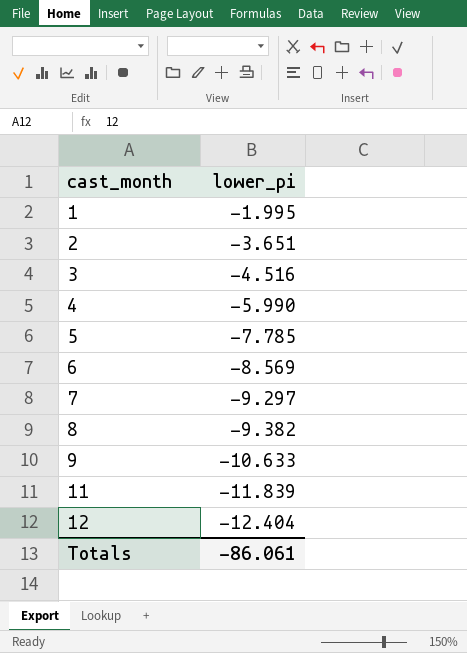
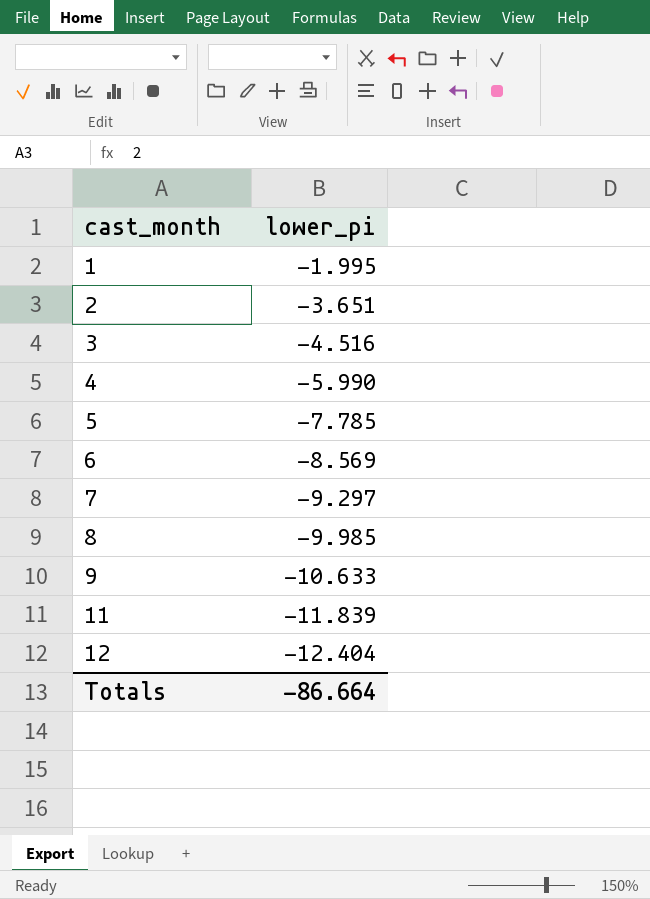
8 | lower_pi: -9.382 -> -9.985
Totals | lower_pi: -86.061 -> -86.664

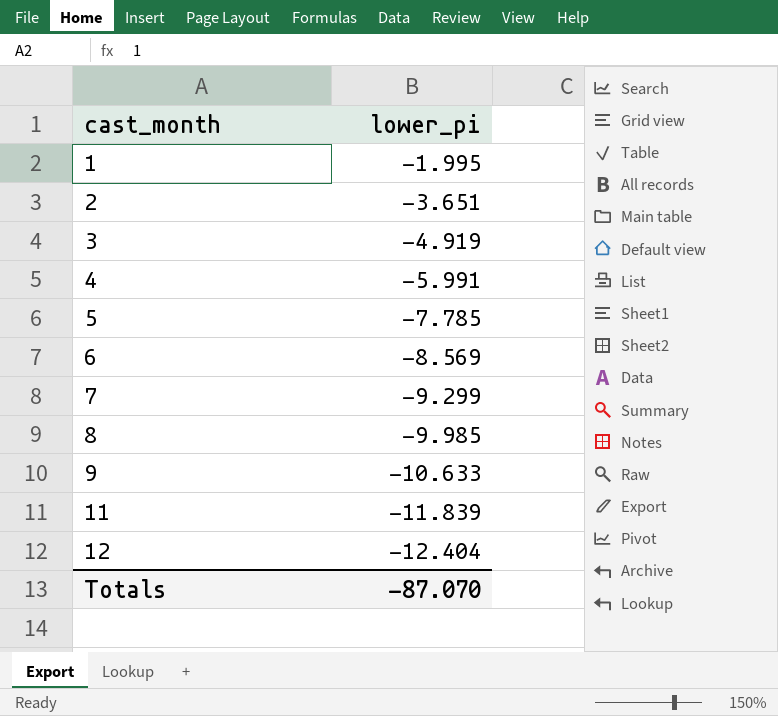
3 | lower_pi: -4.516 -> -4.919
4 | lower_pi: -5.990 -> -5.991
7 | lower_pi: -9.297 -> -9.299
Totals | lower_pi: -86.664 -> -87.070

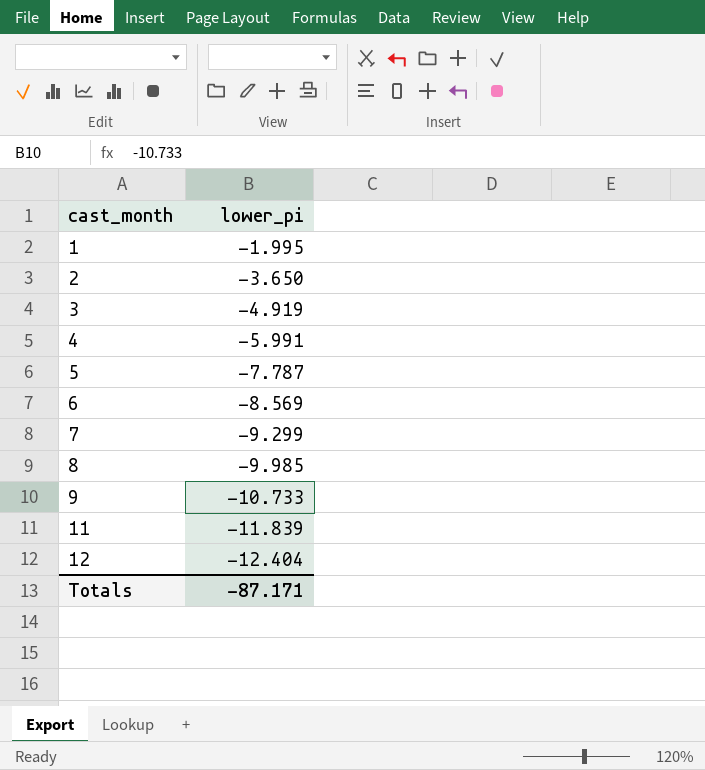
2 | lower_pi: -3.651 -> -3.650
5 | lower_pi: -7.785 -> -7.787
9 | lower_pi: -10.633 -> -10.733
Totals | lower_pi: -87.070 -> -87.171

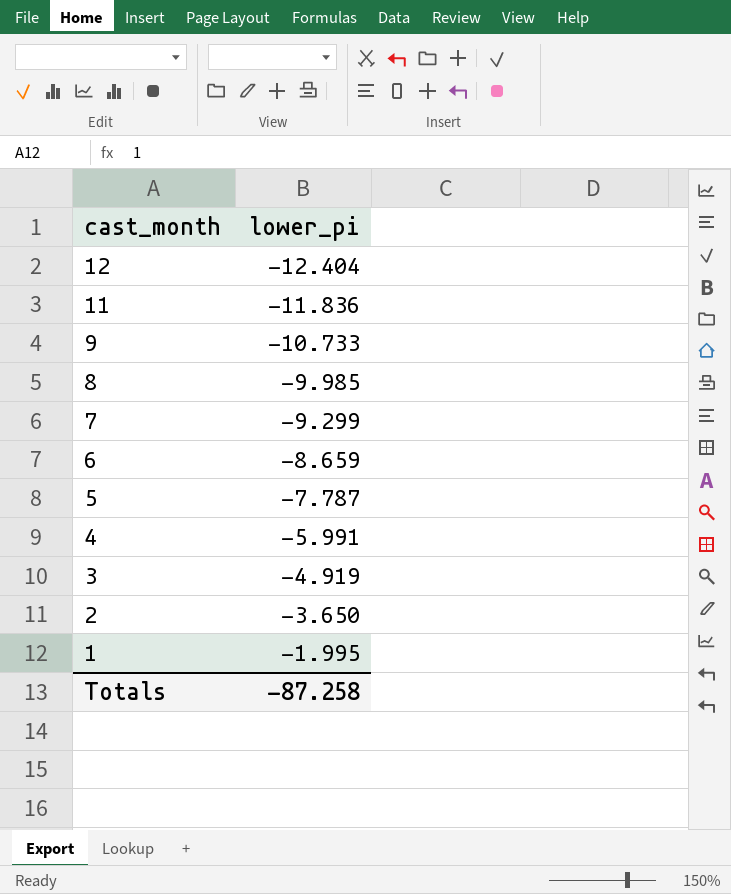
row order: cast_month ascending -> cast_month descending
11 | lower_pi: -11.839 -> -11.836
6 | lower_pi: -8.569 -> -8.659
Totals | lower_pi: -87.171 -> -87.258

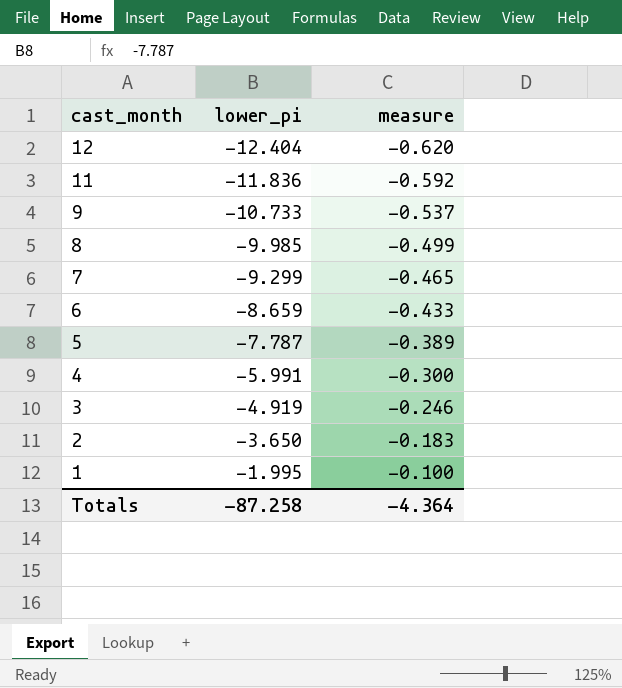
column measure | formula: none -> [lower_pi] * 0.05

